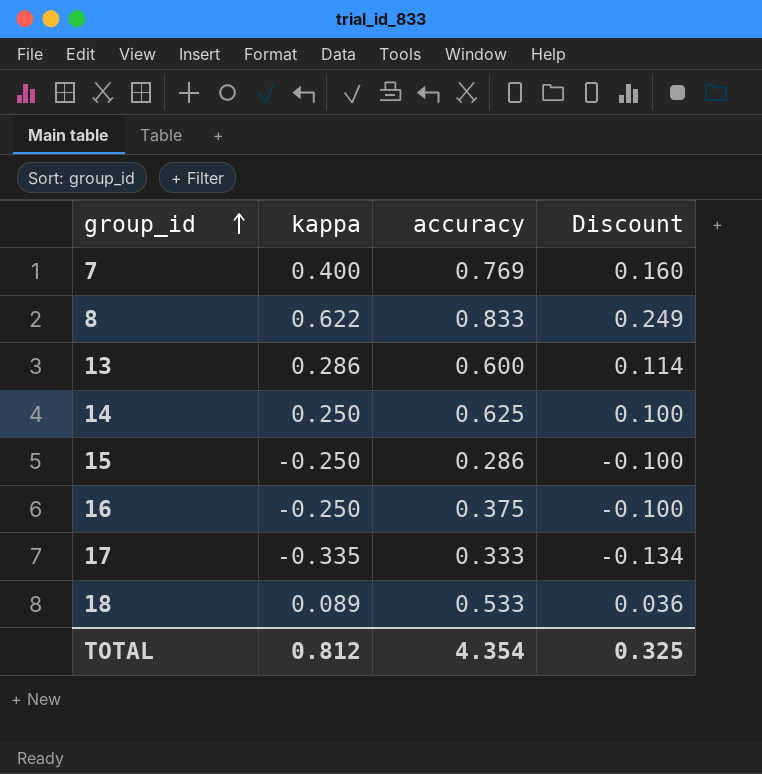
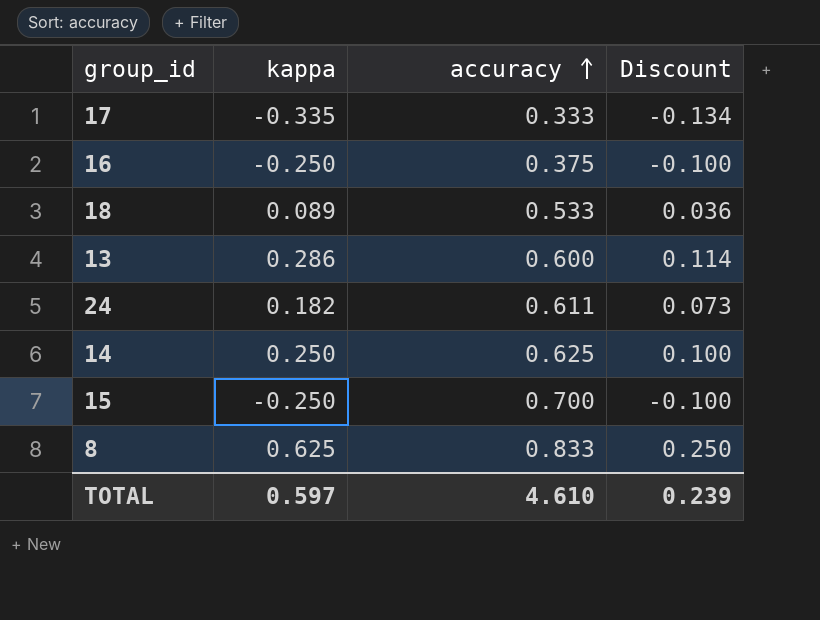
row order: group_id ascending -> accuracy ascending
row 7: 0.400 | 0.769 | 0.160 -> none
row 24: none -> 0.182 | 0.611 | 0.073
15 | accuracy: 0.286 -> 0.700
8 | kappa: 0.622 -> 0.625
8 | Discount: 0.249 -> 0.250
TOTAL | kappa: 0.812 -> 0.597
TOTAL | accuracy: 4.354 -> 4.610
TOTAL | Discount: 0.325 -> 0.239

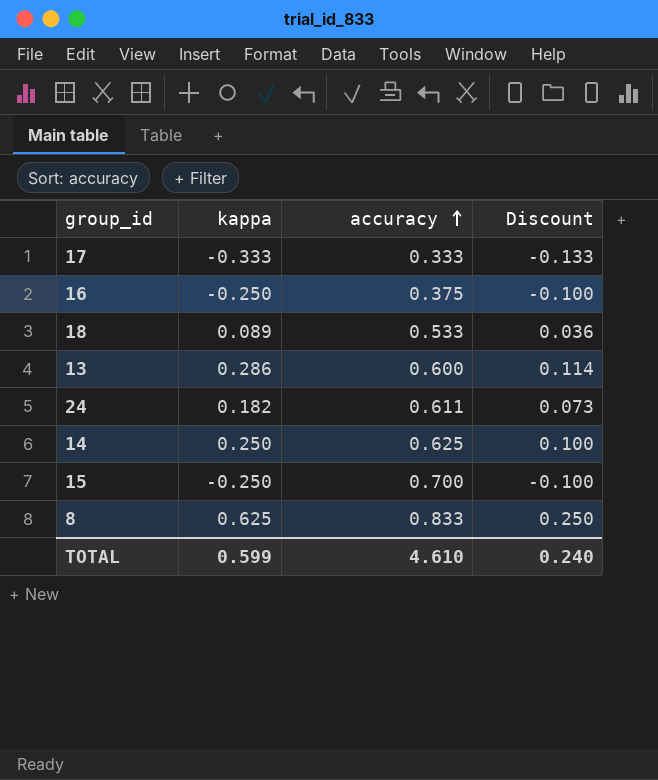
17 | kappa: -0.335 -> -0.333
17 | Discount: -0.134 -> -0.133
TOTAL | kappa: 0.597 -> 0.599
TOTAL | Discount: 0.239 -> 0.240

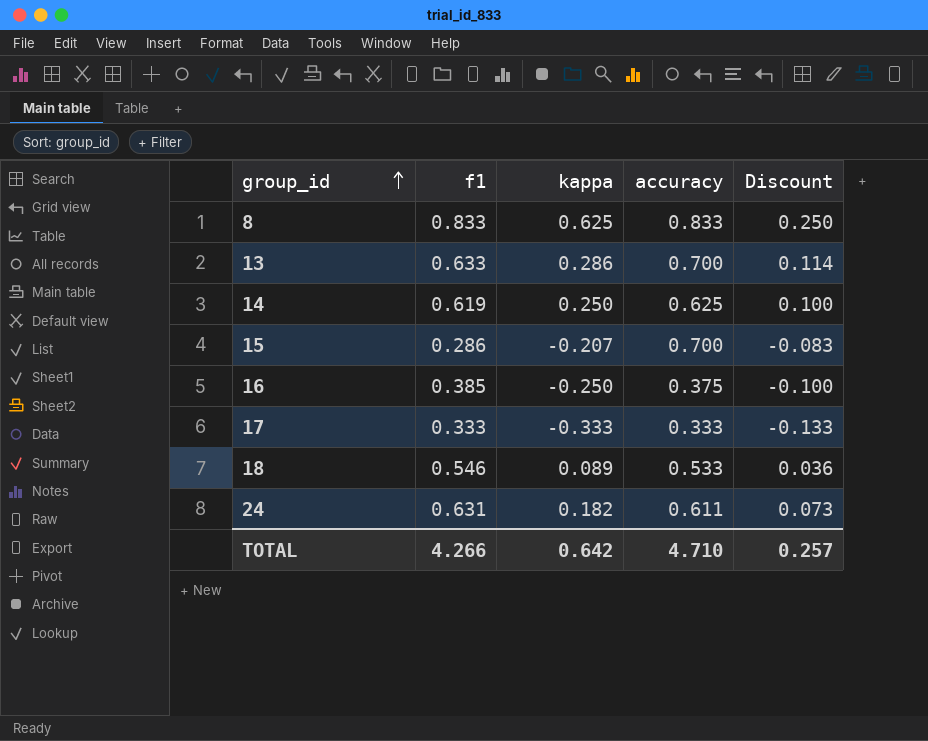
row order: accuracy ascending -> group_id ascending
column f1 | position: none -> 2
13 | accuracy: 0.600 -> 0.700
15 | kappa: -0.250 -> -0.207
15 | Discount: -0.100 -> -0.083
TOTAL | kappa: 0.599 -> 0.642
TOTAL | accuracy: 4.610 -> 4.710
TOTAL | Discount: 0.240 -> 0.257

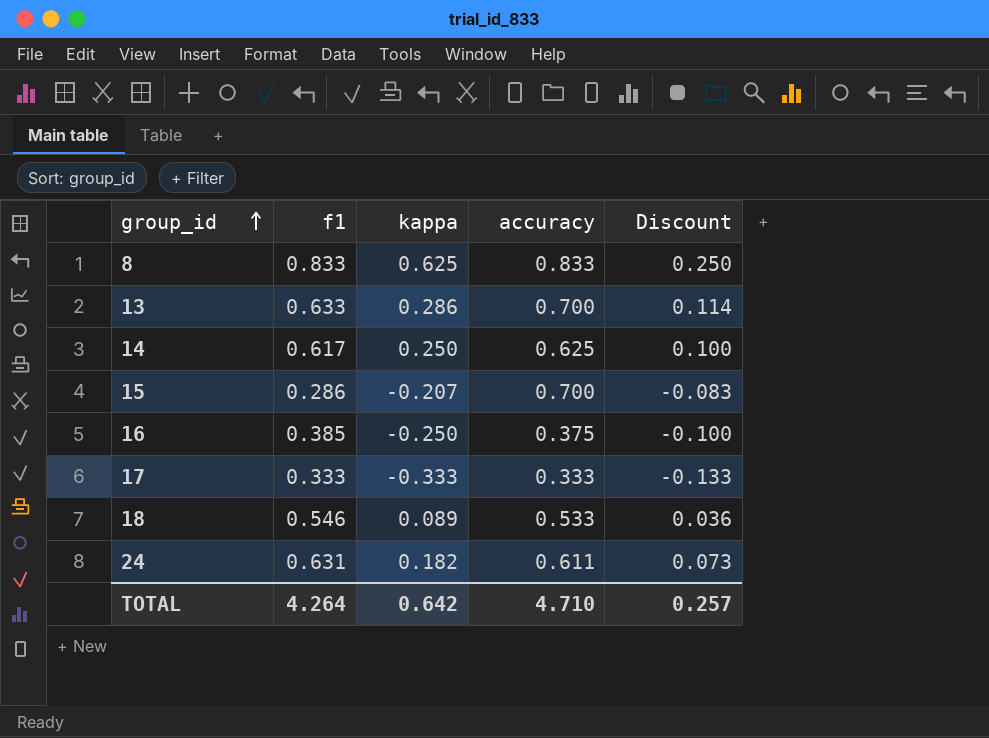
14 | f1: 0.619 -> 0.617
TOTAL | f1: 4.266 -> 4.264

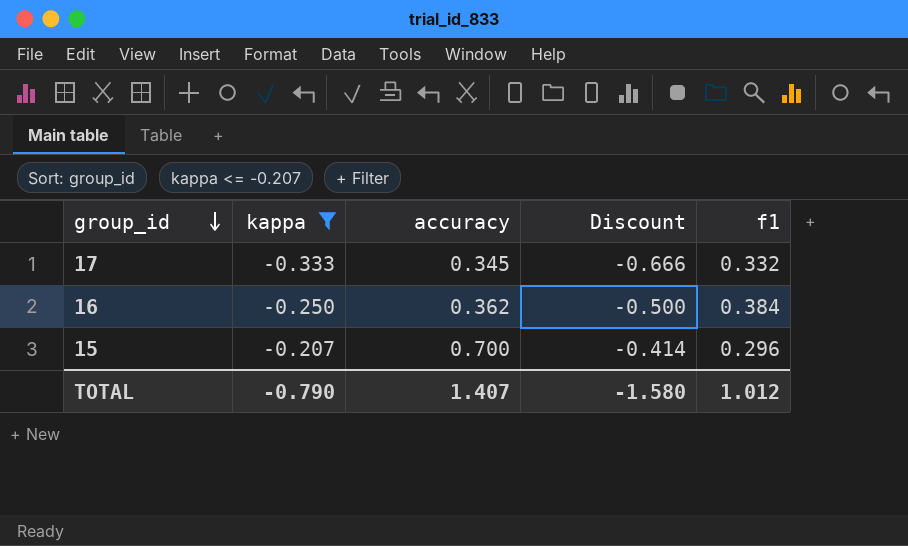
filter: none -> kappa <= -0.207
row order: group_id ascending -> group_id descending
column Discount | formula: [kappa] * 0.4 -> [kappa] * 2
column f1 | position: 2 -> 5
17 | accuracy: 0.333 -> 0.345
17 | f1: 0.333 -> 0.332
16 | accuracy: 0.375 -> 0.362
16 | f1: 0.385 -> 0.384
15 | f1: 0.286 -> 0.296
TOTAL | kappa: 0.642 -> -0.790
TOTAL | accuracy: 4.710 -> 1.407
TOTAL | Discount: 0.257 -> -1.580
TOTAL | f1: 4.264 -> 1.012

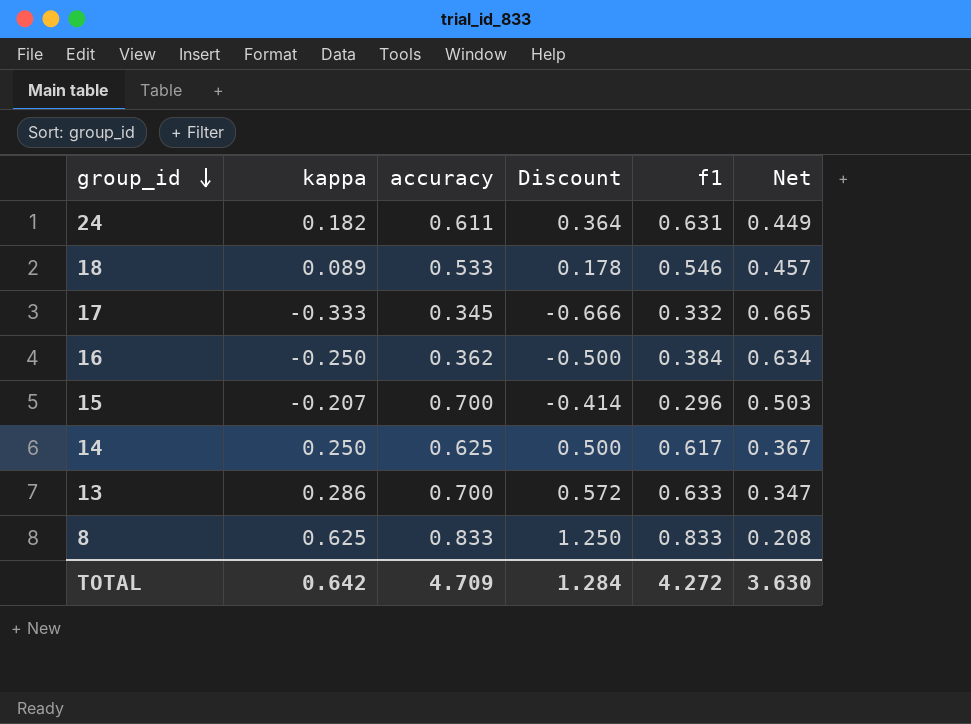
filter: kappa <= -0.207 -> none
column Net | formula: none -> [f1] - [kappa]
TOTAL | kappa: -0.790 -> 0.642
TOTAL | accuracy: 1.407 -> 4.709
TOTAL | Discount: -1.580 -> 1.284
TOTAL | f1: 1.012 -> 4.272

